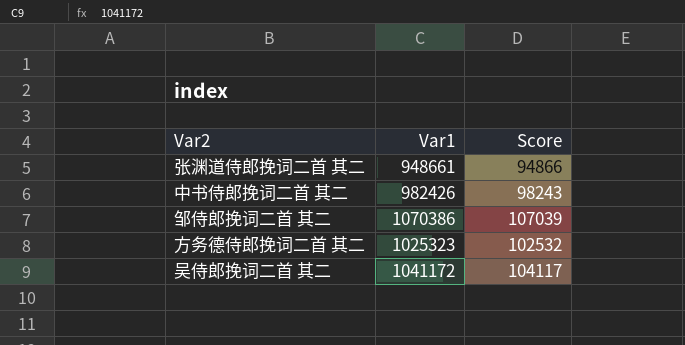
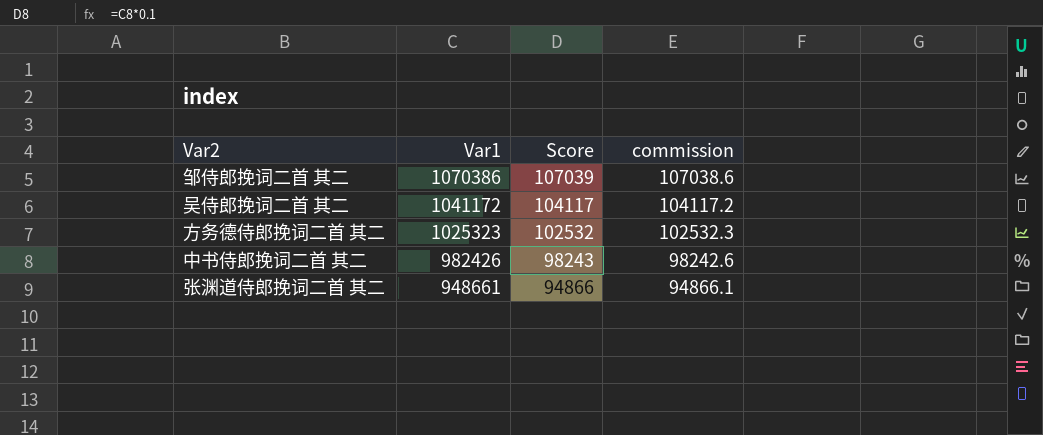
row order: none -> Var1 descending
column commission | formula: none -> [Var1] * 0.1

